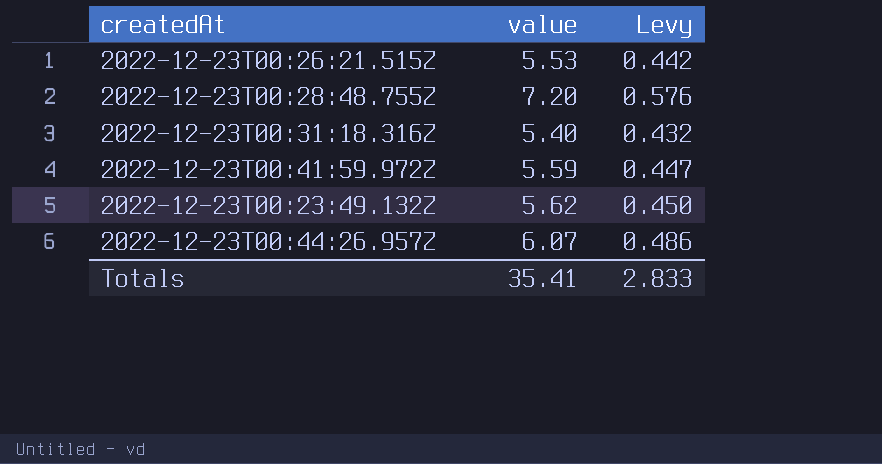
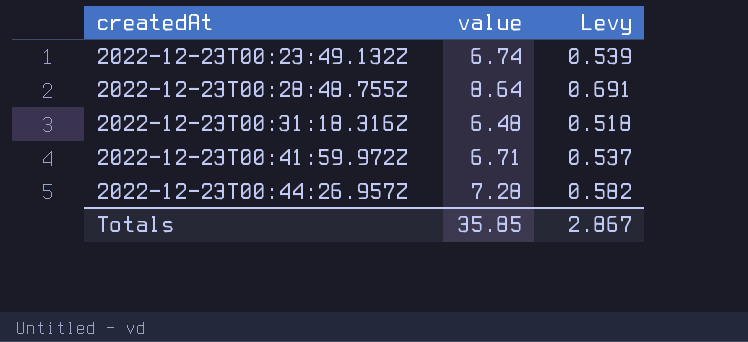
row order: none -> createdAt ascending
row 2022-12-23T00:26:21.515Z: 5.53 | 0.442 -> none
2022-12-23T00:23:49.132Z | value: 5.62 -> 6.74
2022-12-23T00:23:49.132Z | Levy: 0.450 -> 0.539
2022-12-23T00:28:48.755Z | value: 7.20 -> 8.64
2022-12-23T00:28:48.755Z | Levy: 0.576 -> 0.691
2022-12-23T00:31:18.316Z | value: 5.40 -> 6.48
2022-12-23T00:31:18.316Z | Levy: 0.432 -> 0.518
2022-12-23T00:41:59.972Z | value: 5.59 -> 6.71
2022-12-23T00:41:59.972Z | Levy: 0.447 -> 0.537
2022-12-23T00:44:26.957Z | value: 6.07 -> 7.28
2022-12-23T00:44:26.957Z | Levy: 0.486 -> 0.582
Totals | value: 35.41 -> 35.85
Totals | Levy: 2.833 -> 2.867

